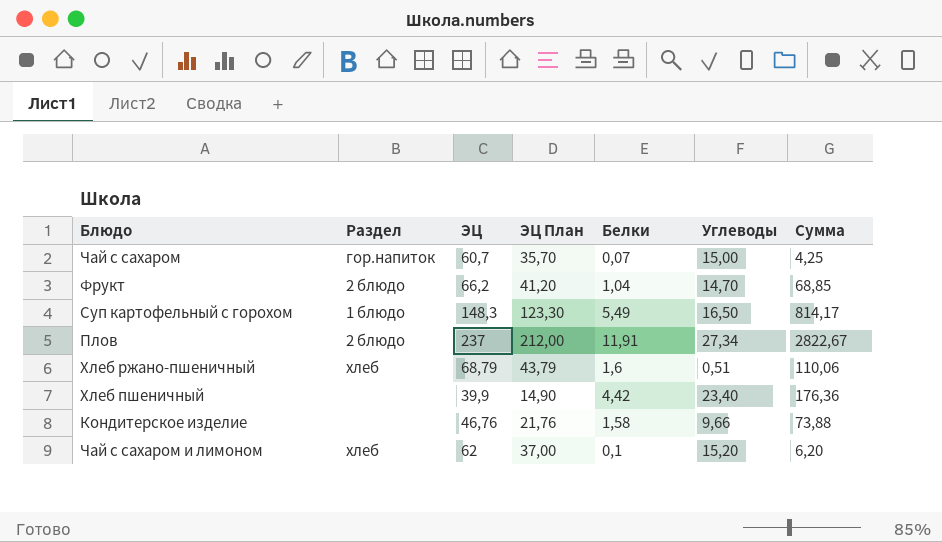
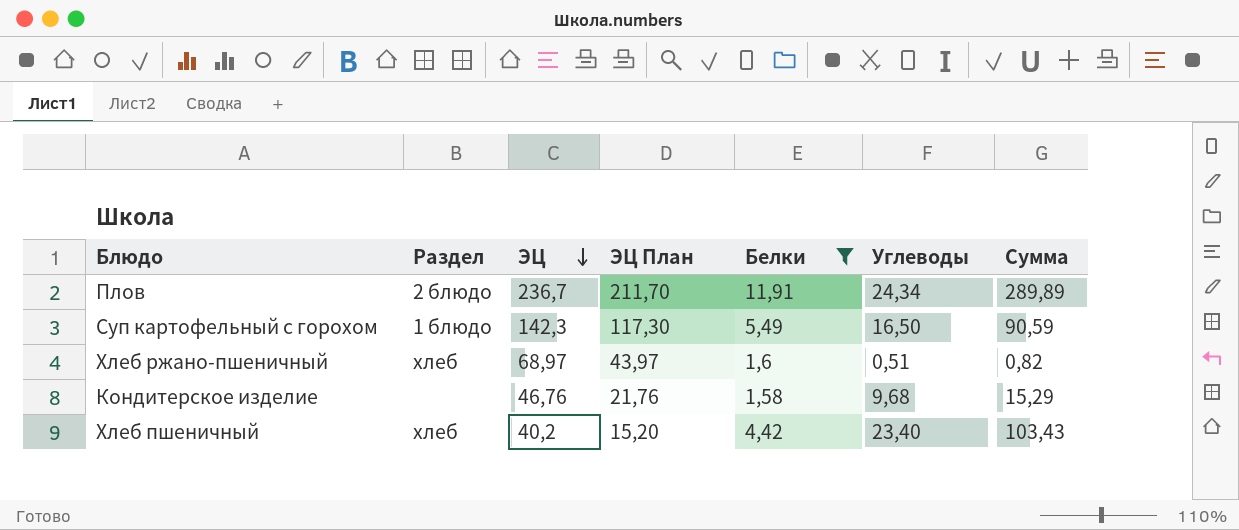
filter: none -> Белки >= 1,58
row order: none -> ЭЦ descending
column Сумма | formula: [ЭЦ] * [Белки] -> [Белки] * [Углеводы]
Плов | ЭЦ: 237 -> 236,7
Плов | ЭЦ План: 212,00 -> 211,70
Плов | Углеводы: 27,34 -> 24,34
Суп картофельный с горохом | ЭЦ: 148,3 -> 142,3
Суп картофельный с горохом | ЭЦ План: 123,30 -> 117,30
Хлеб ржано-пшеничный | ЭЦ: 68,79 -> 68,97
Хлеб ржано-пшеничный | ЭЦ План: 43,79 -> 43,97
Кондитерское изделие | Углеводы: 9,66 -> 9,68
Хлеб пшеничный | Раздел: none -> хлеб
Хлеб пшеничный | ЭЦ: 39,9 -> 40,2
Хлеб пшеничный | ЭЦ План: 14,90 -> 15,20

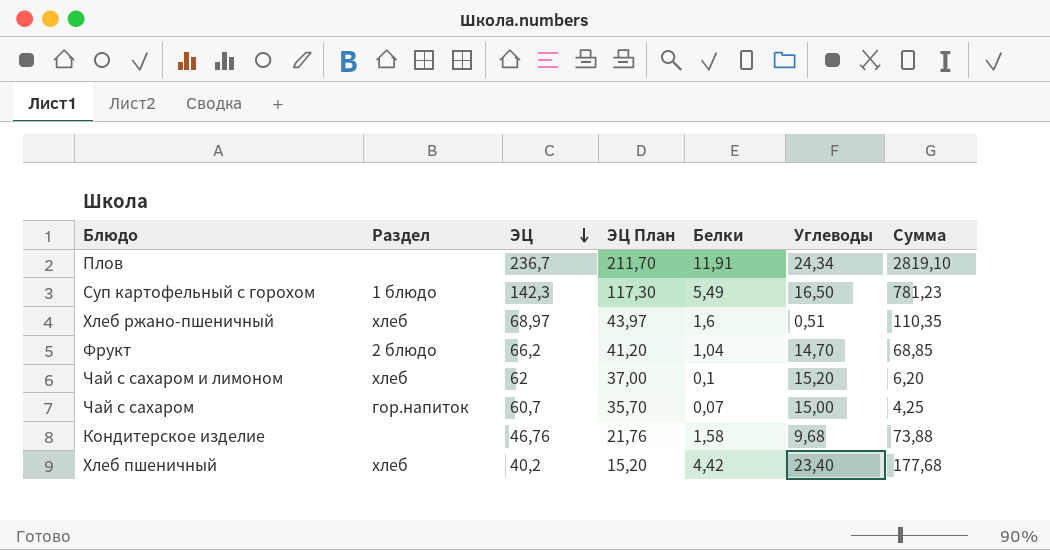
filter: Белки >= 1,58 -> none
column Сумма | formula: [Белки] * [Углеводы] -> [ЭЦ] * [Белки]
Плов | Раздел: 2 блюдо -> none

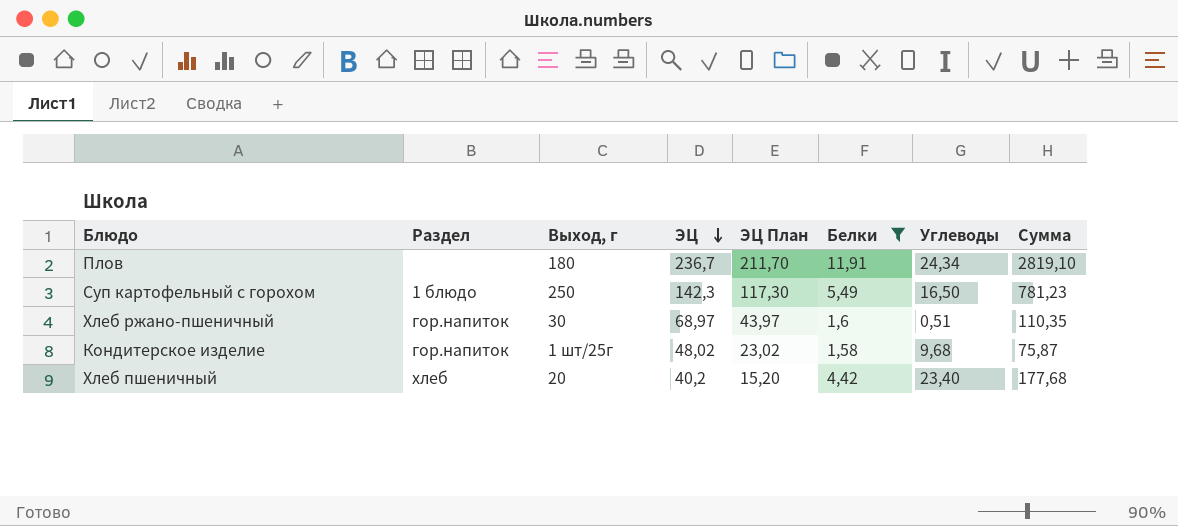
filter: none -> Белки >= 1,58
column Выход, г | position: none -> 3
Хлеб ржано-пшеничный | Раздел: хлеб -> гор.напиток
Кондитерское изделие | Раздел: none -> гор.напиток
Кондитерское изделие | ЭЦ: 46,76 -> 48,02
Кондитерское изделие | ЭЦ План: 21,76 -> 23,02
Кондитерское изделие | Сумма: 73,88 -> 75,87

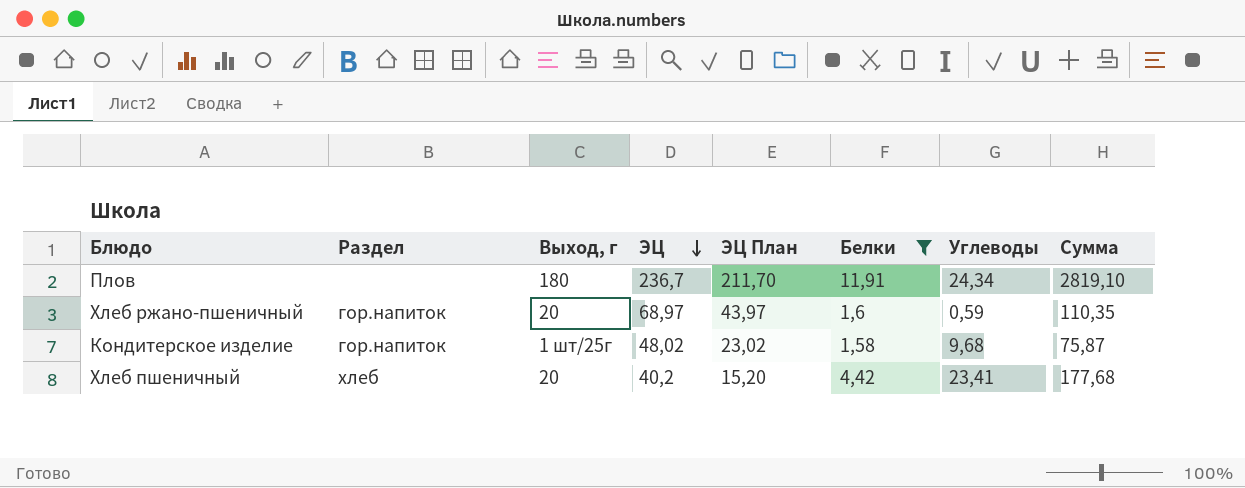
row Суп картофельный с горохом: 1 блюдо | 250 | 142,3 | 117,30 | 5,49 | 16,50 | 781,23 -> none
Хлеб ржано-пшеничный | Выход, г: 30 -> 20
Хлеб ржано-пшеничный | Углеводы: 0,51 -> 0,59
Хлеб пшеничный | Углеводы: 23,40 -> 23,41

